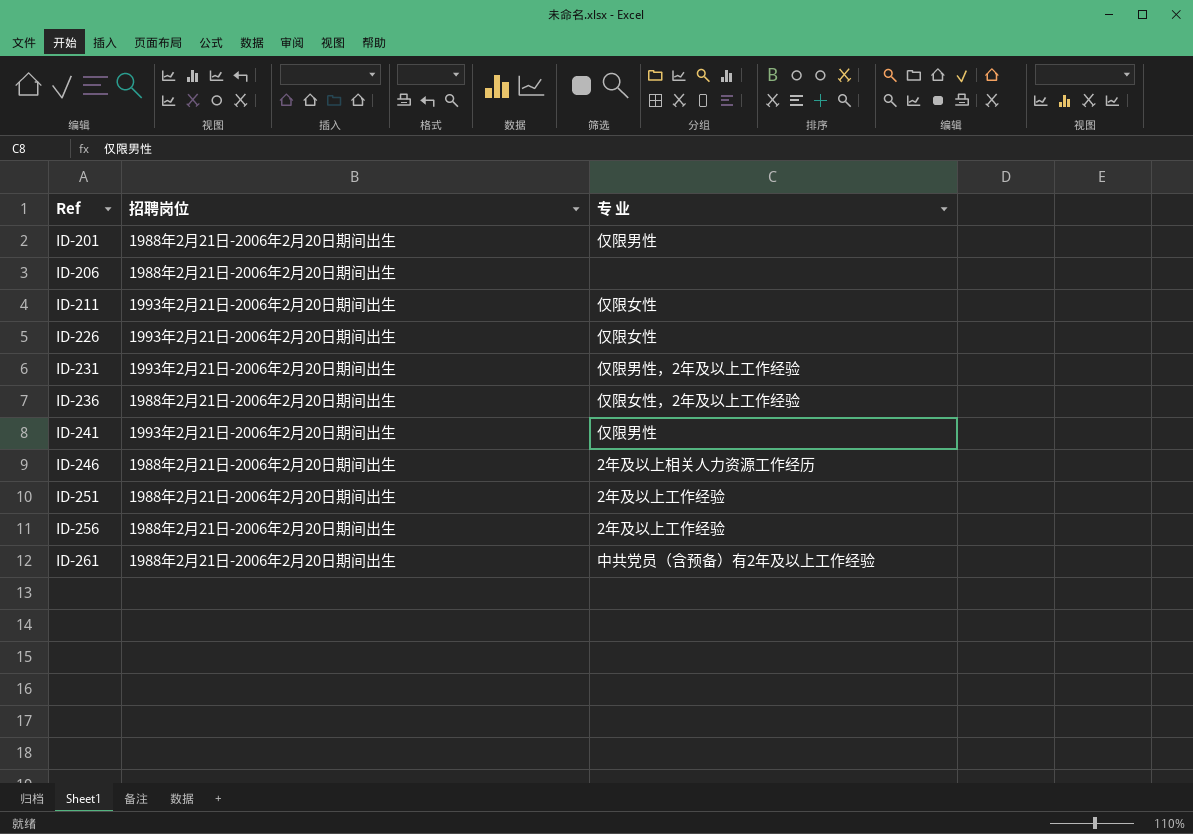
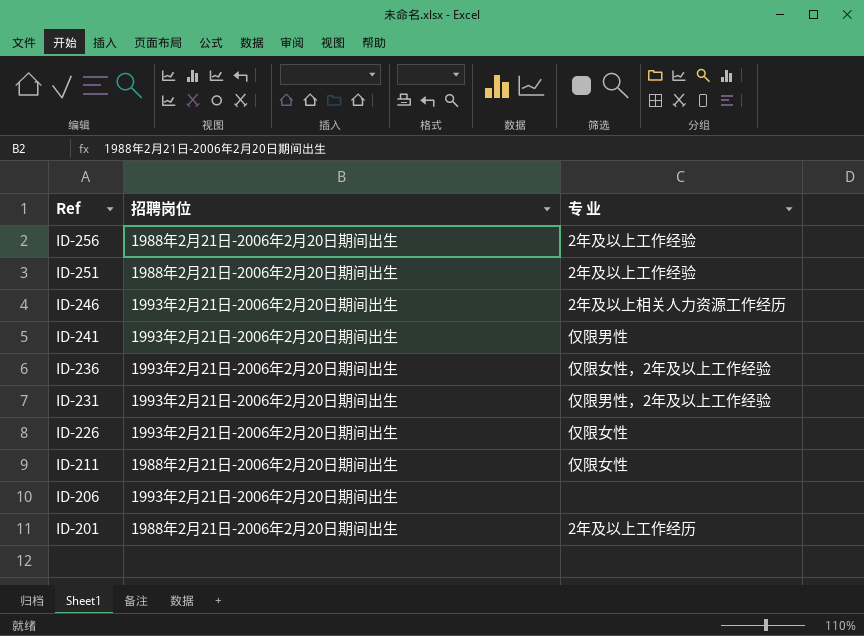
row order: Ref ascending -> Ref descending
row ID-261: 1988年2月21日-2006年2月20日期间出生 | 中共党员（含预备）有2年及以上工作经验 -> none
ID-246 | 招聘岗位: 1988年2月21日-2006年2月20日期间出生 -> 1993年2月21日-2006年2月20日期间出生
ID-236 | 招聘岗位: 1988年2月21日-2006年2月20日期间出生 -> 1993年2月21日-2006年2月20日期间出生
ID-211 | 招聘岗位: 1993年2月21日-2006年2月20日期间出生 -> 1988年2月21日-2006年2月20日期间出生
ID-206 | 招聘岗位: 1988年2月21日-2006年2月20日期间出生 -> 1993年2月21日-2006年2月20日期间出生
ID-201 | 专 业: 仅限男性 -> 2年及以上工作经历

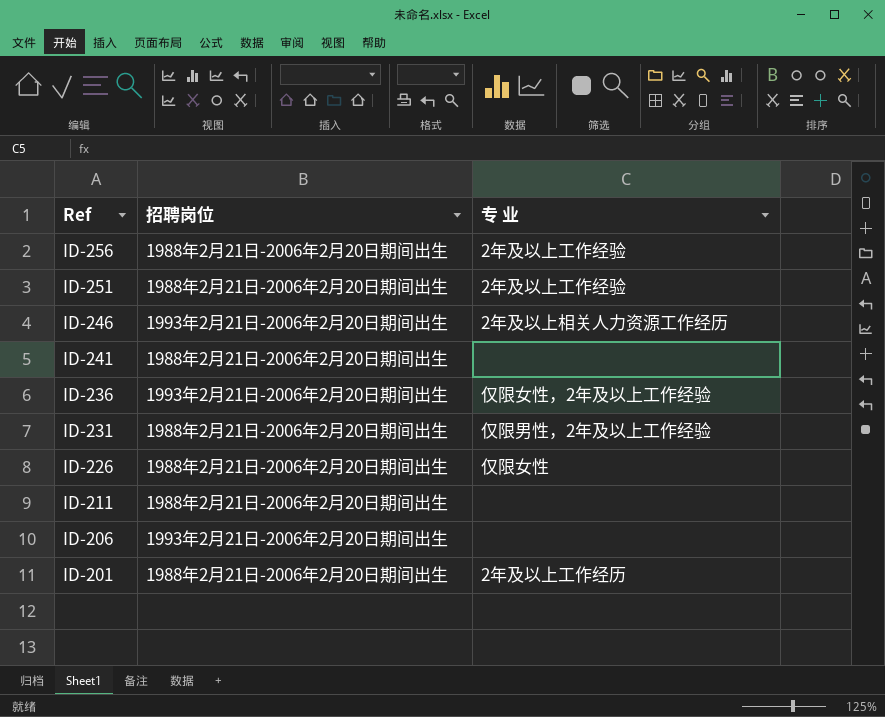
ID-241 | 招聘岗位: 1993年2月21日-2006年2月20日期间出生 -> 1988年2月21日-2006年2月20日期间出生
ID-241 | 专 业: 仅限男性 -> none
ID-231 | 招聘岗位: 1993年2月21日-2006年2月20日期间出生 -> 1988年2月21日-2006年2月20日期间出生
ID-226 | 招聘岗位: 1993年2月21日-2006年2月20日期间出生 -> 1988年2月21日-2006年2月20日期间出生
ID-211 | 专 业: 仅限女性 -> none

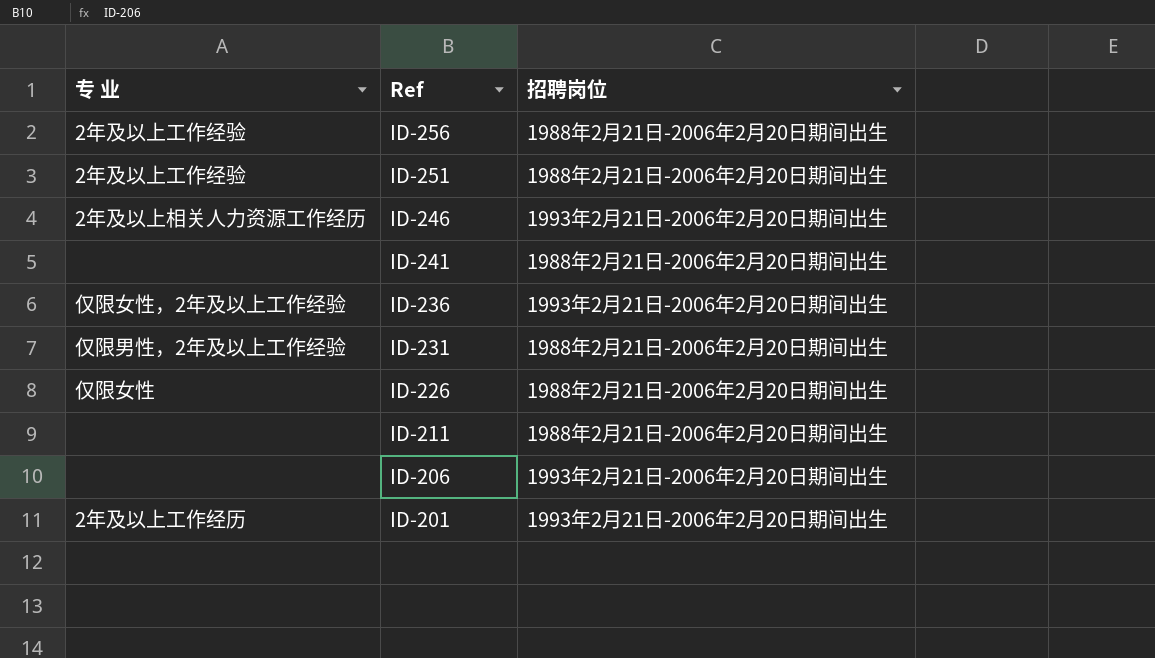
column 专 业 | position: 3 -> 1
ID-201 | 招聘岗位: 1988年2月21日-2006年2月20日期间出生 -> 1993年2月21日-2006年2月20日期间出生

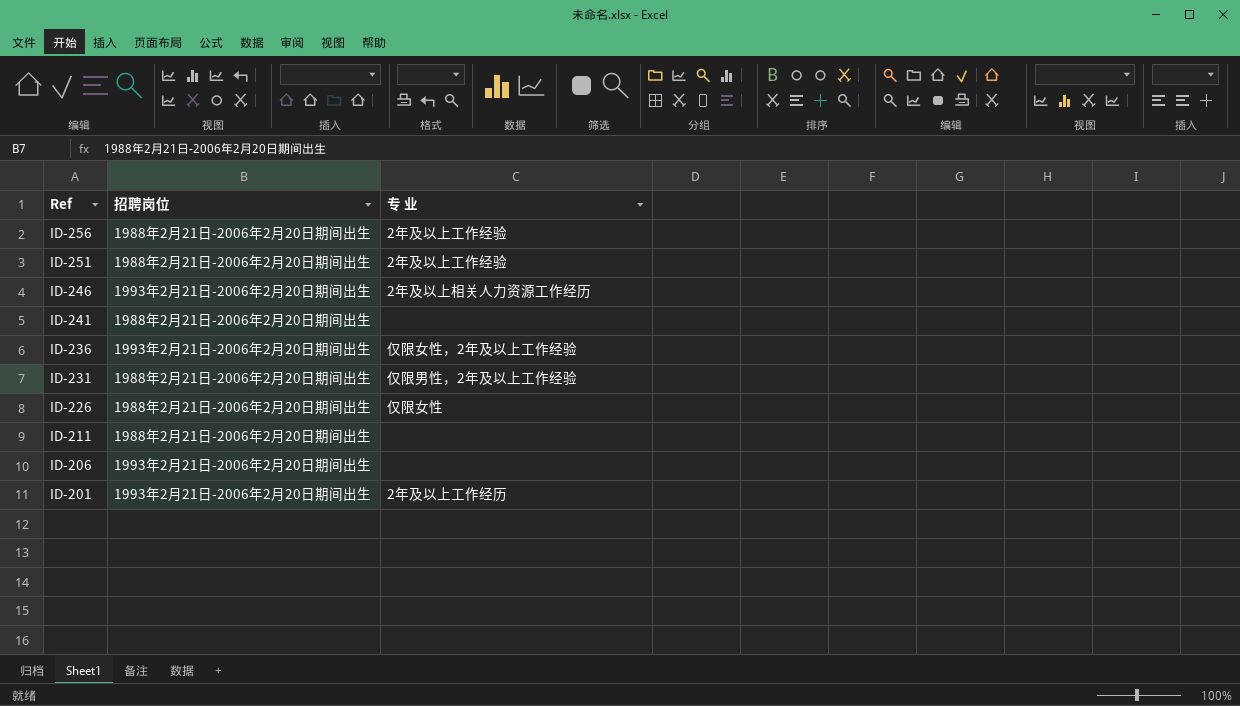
column 专 业 | position: 1 -> 3

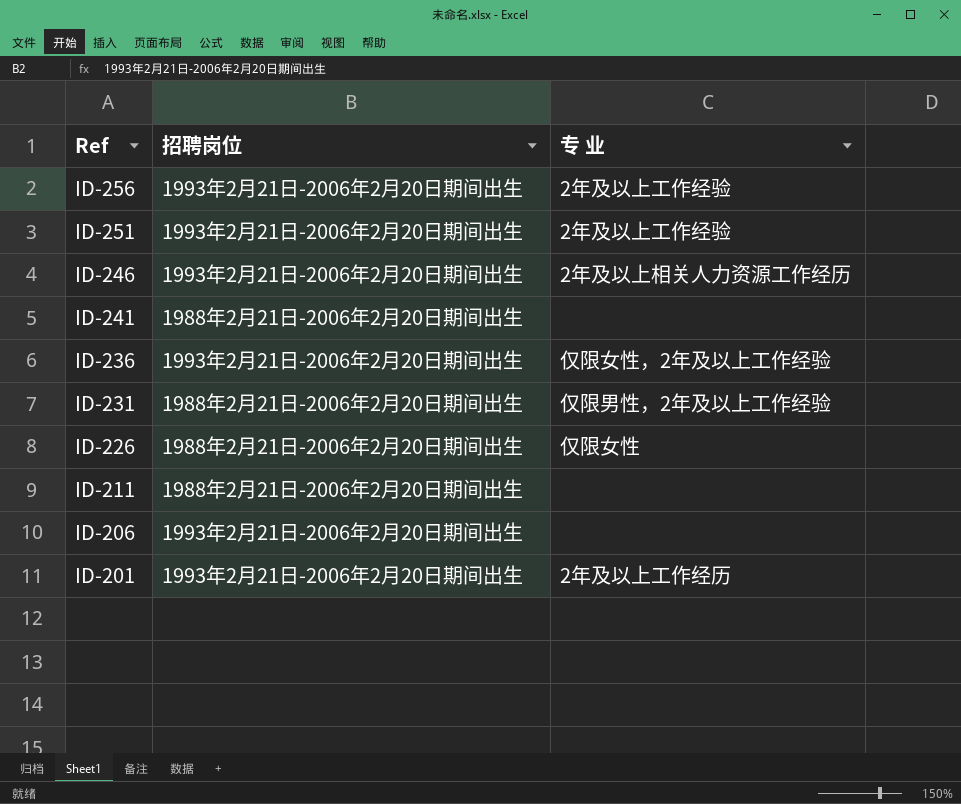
ID-256 | 招聘岗位: 1988年2月21日-2006年2月20日期间出生 -> 1993年2月21日-2006年2月20日期间出生
ID-251 | 招聘岗位: 1988年2月21日-2006年2月20日期间出生 -> 1993年2月21日-2006年2月20日期间出生

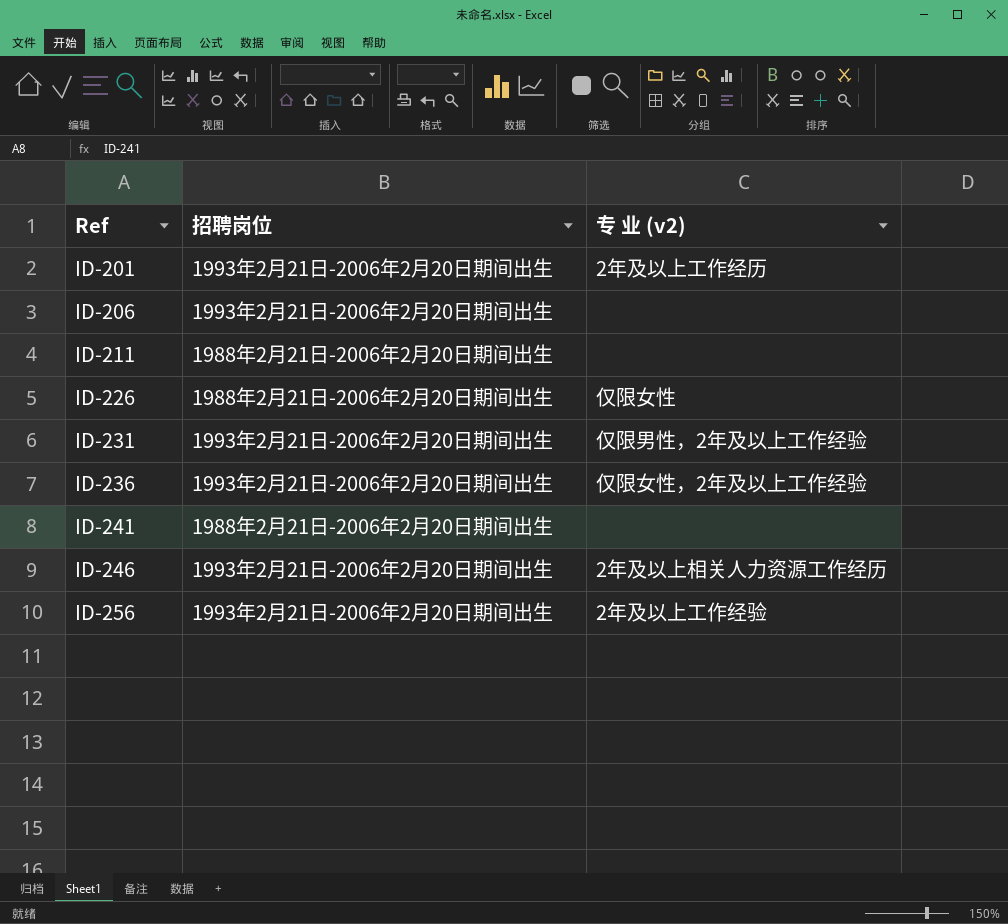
row order: Ref descending -> Ref ascending
column name: 专 业 -> 专 业 (v2)
row ID-251: 1993年2月21日-2006年2月20日期间出生 | 2年及以上工作经验 -> none
ID-231 | 招聘岗位: 1988年2月21日-2006年2月20日期间出生 -> 1993年2月21日-2006年2月20日期间出生

